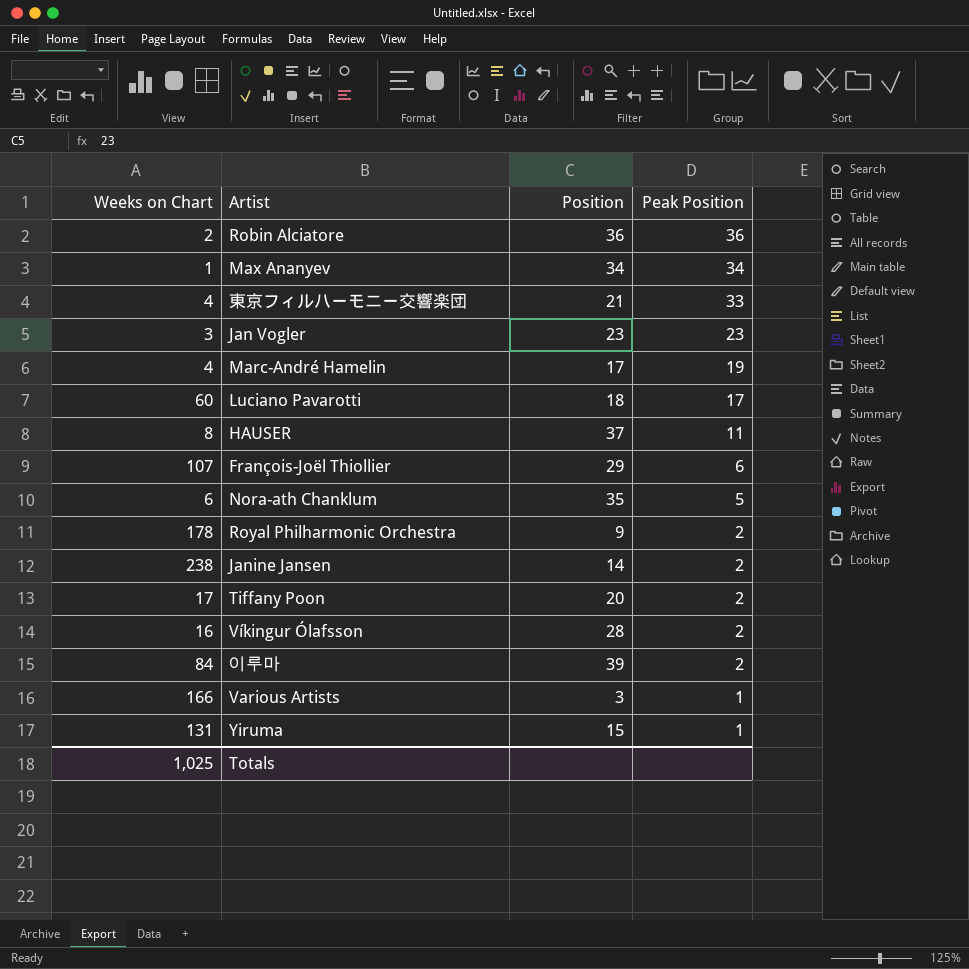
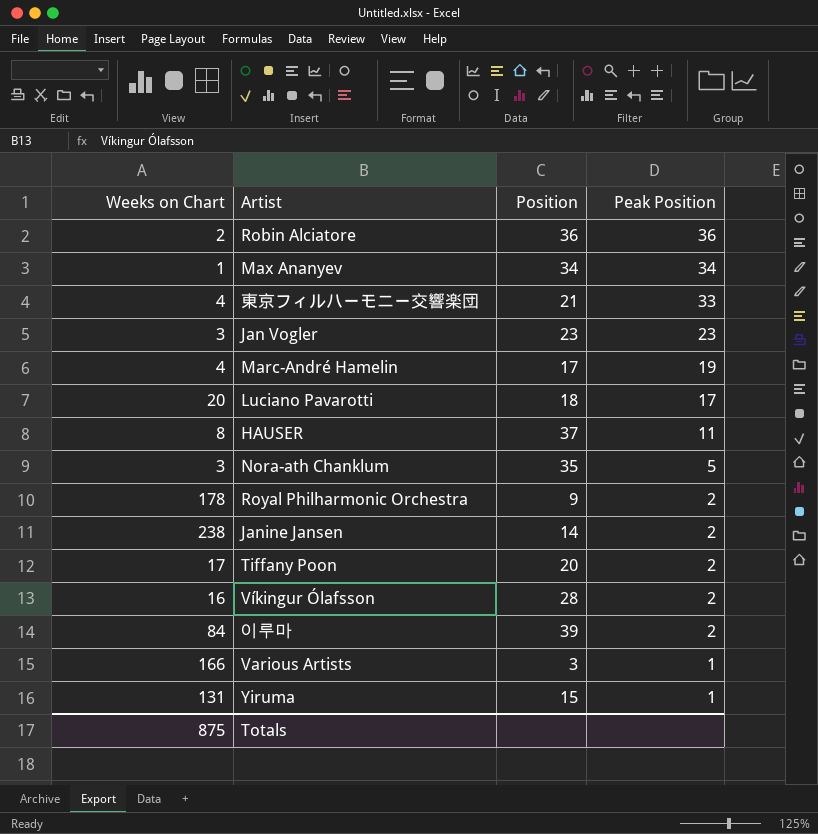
row François-Joël Thiollier: 107 | 29 | 6 -> none
Luciano Pavarotti | Weeks on Chart: 60 -> 20
Nora-ath Chanklum | Weeks on Chart: 6 -> 3
Totals | Weeks on Chart: 1,025 -> 875

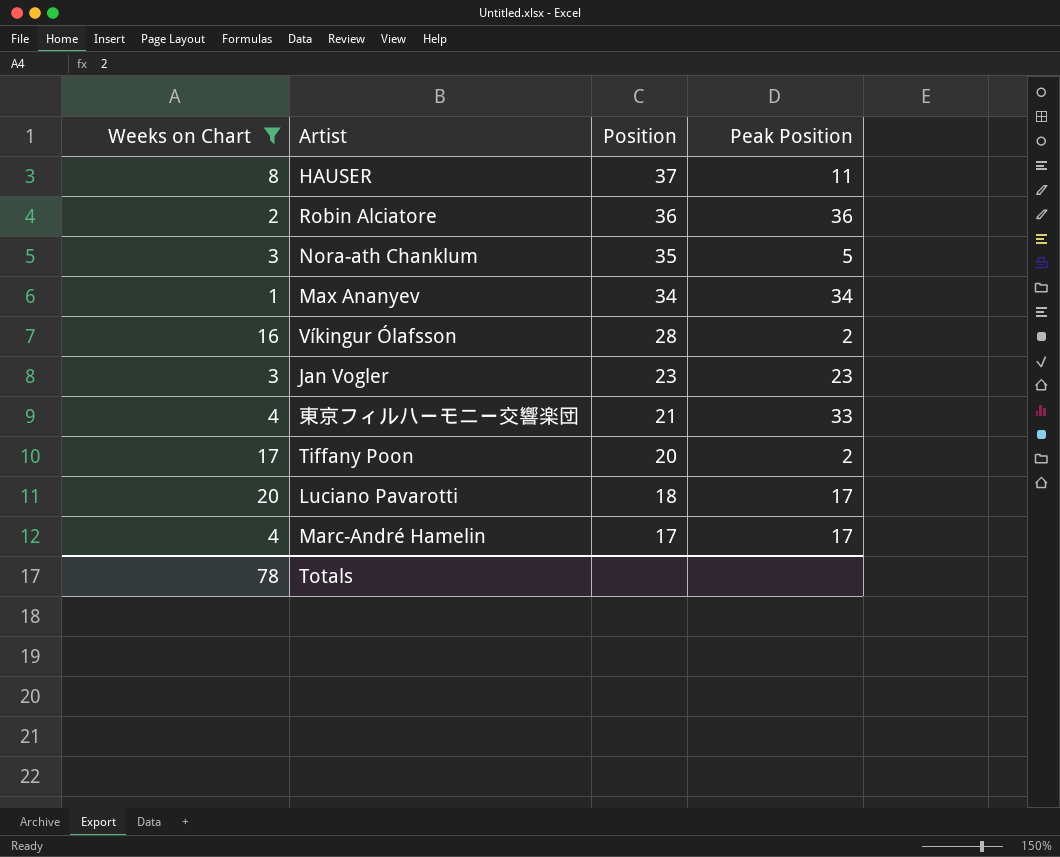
filter: none -> Weeks on Chart <= 20
row order: Peak Position descending -> Position descending
Marc-André Hamelin | Peak Position: 19 -> 17
Totals | Weeks on Chart: 875 -> 78

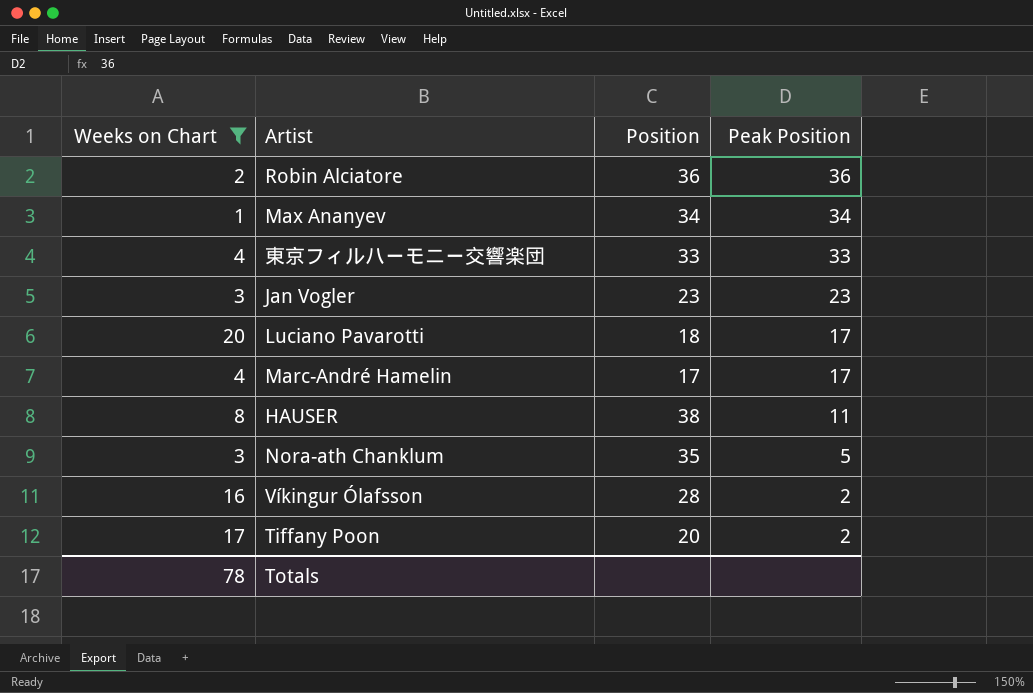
row order: Position descending -> Peak Position descending
東京フィルハーモニー交響楽団 | Position: 21 -> 33
HAUSER | Position: 37 -> 38

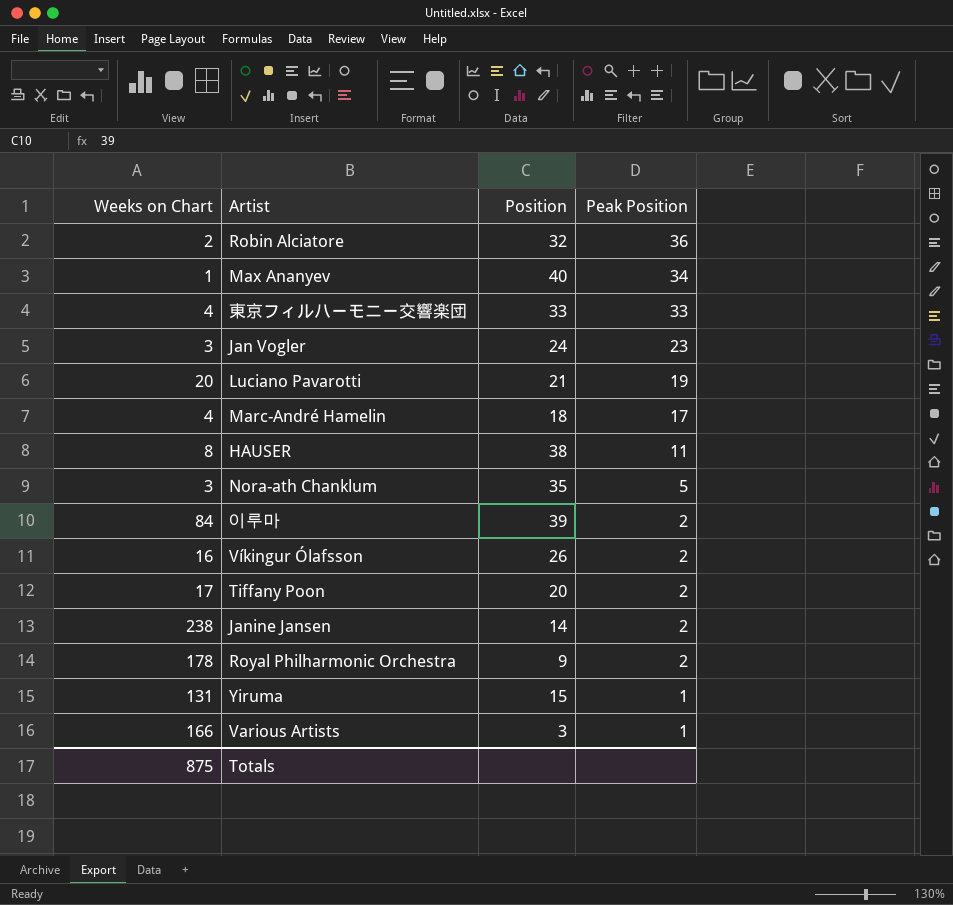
filter: Weeks on Chart <= 20 -> none
Robin Alciatore | Position: 36 -> 32
Max Ananyev | Position: 34 -> 40
Jan Vogler | Position: 23 -> 24
Luciano Pavarotti | Position: 18 -> 21
Luciano Pavarotti | Peak Position: 17 -> 19
Marc-André Hamelin | Position: 17 -> 18
Víkingur Ólafsson | Position: 28 -> 26
Totals | Weeks on Chart: 78 -> 875

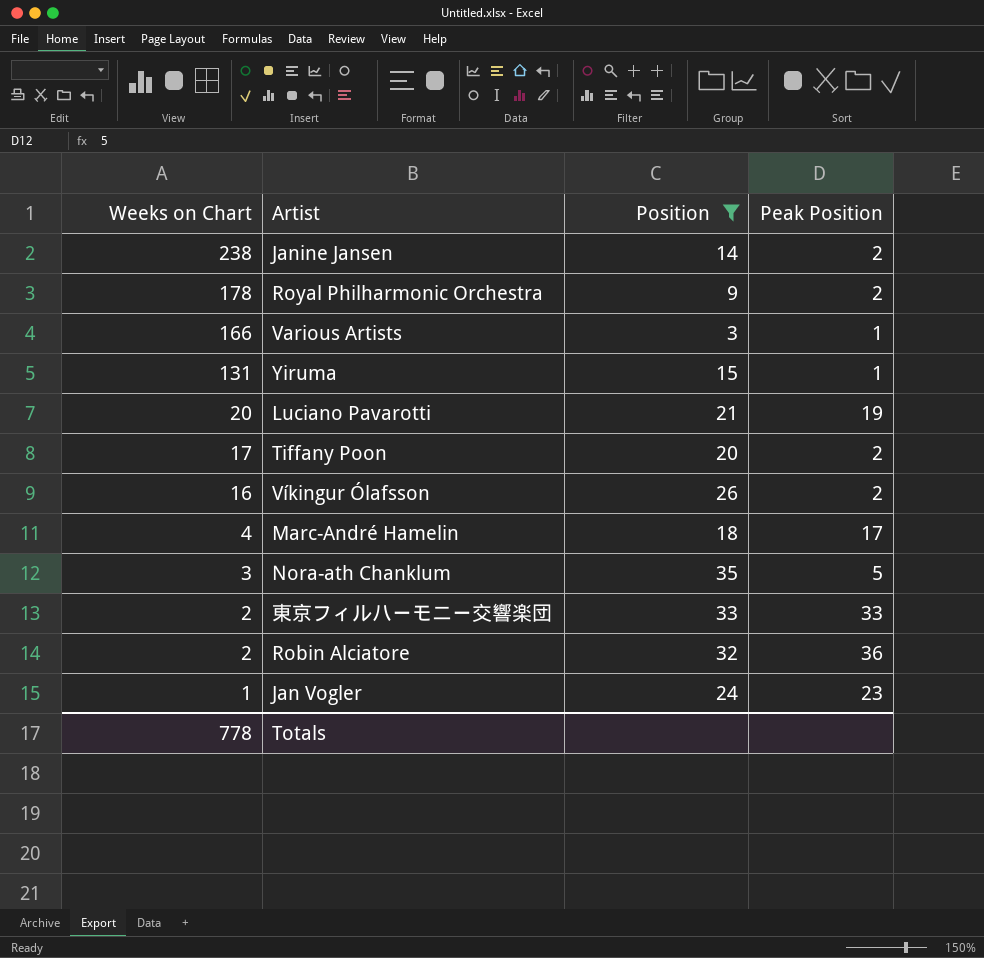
filter: none -> Position <= 35
row order: Peak Position descending -> Weeks on Chart descending
東京フィルハーモニー交響楽団 | Weeks on Chart: 4 -> 2
Jan Vogler | Weeks on Chart: 3 -> 1
Totals | Weeks on Chart: 875 -> 778

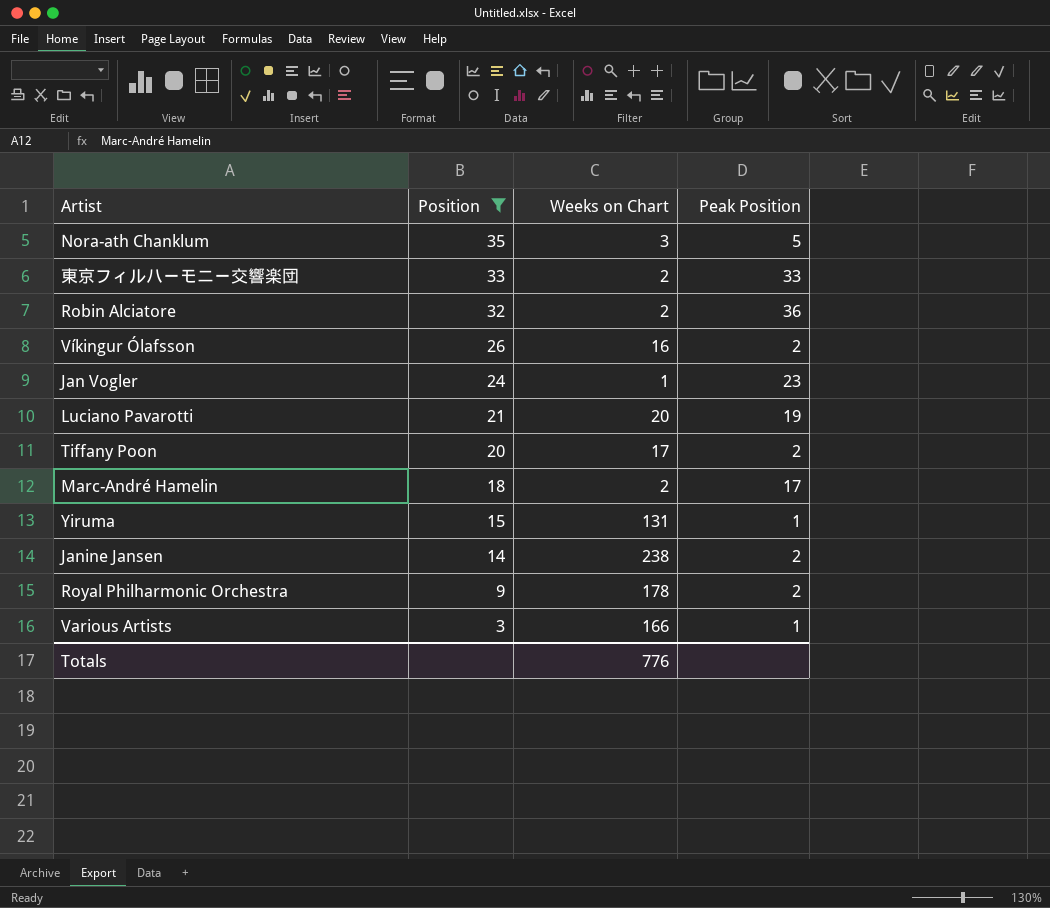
row order: Weeks on Chart descending -> Position descending
column Weeks on Chart | position: 1 -> 3
Marc-André Hamelin | Weeks on Chart: 4 -> 2
Totals | Weeks on Chart: 778 -> 776

